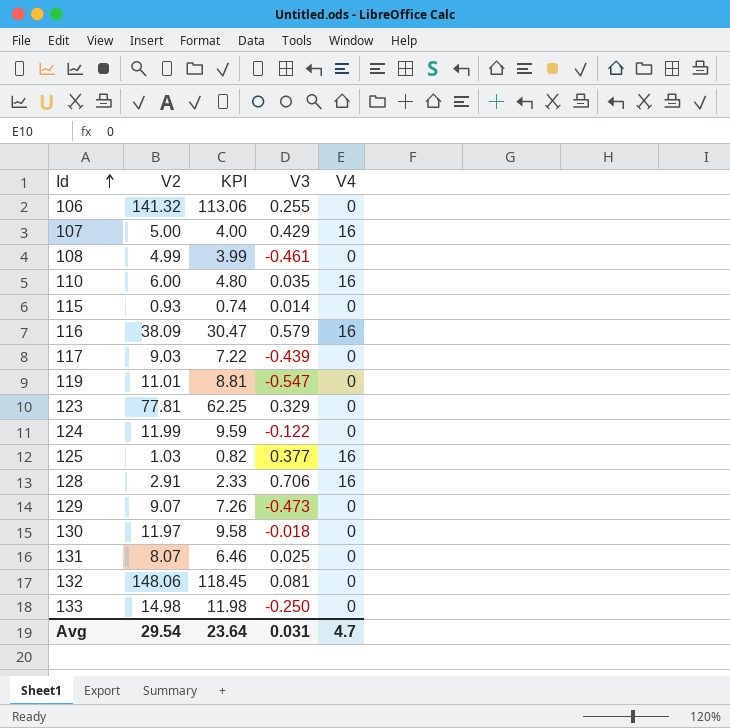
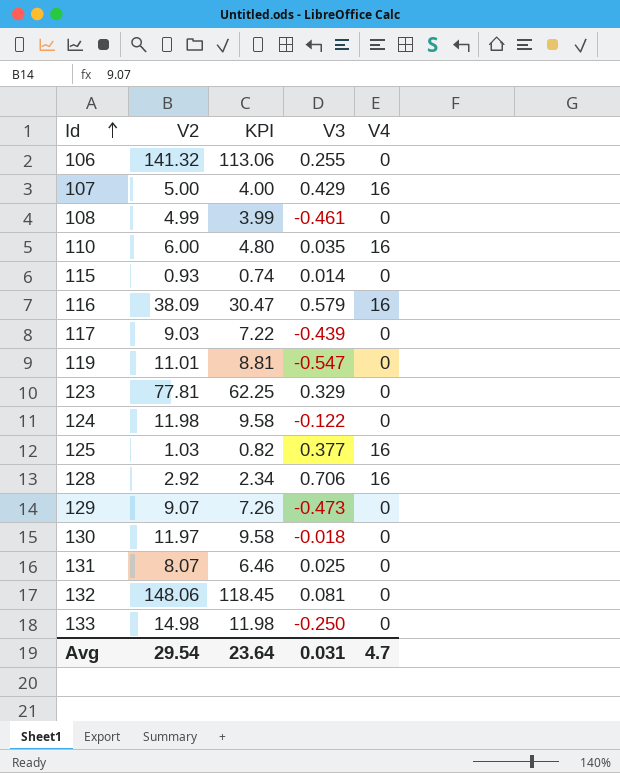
124 | V2: 11.99 -> 11.98
124 | KPI: 9.59 -> 9.58
128 | V2: 2.91 -> 2.92
128 | KPI: 2.33 -> 2.34

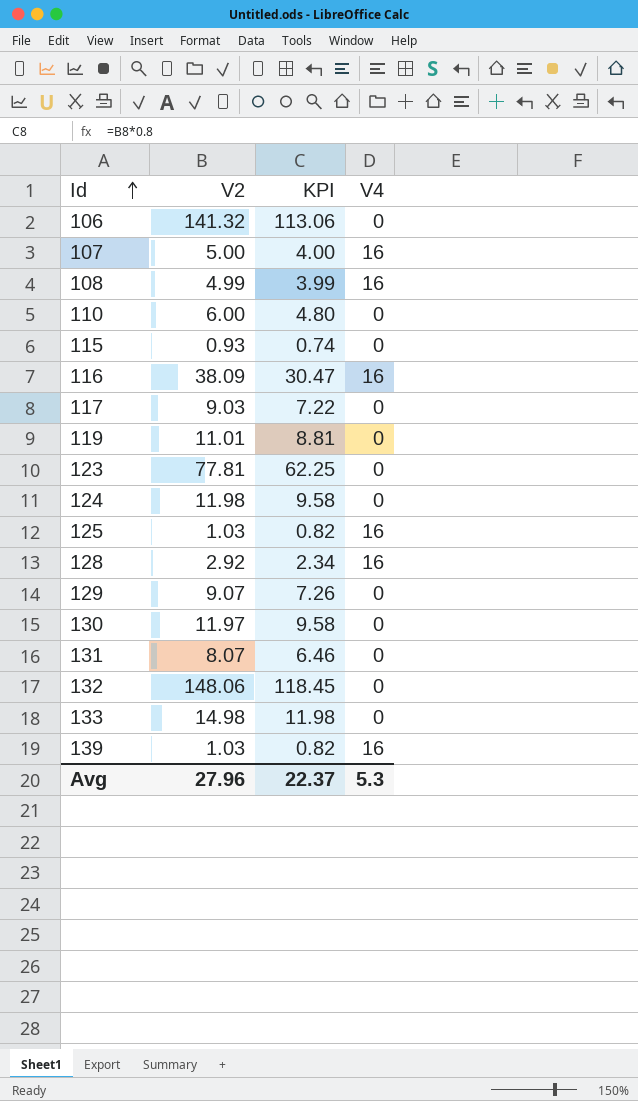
column V3 | position: 4 -> none
108 | V4: 0 -> 16
110 | V4: 16 -> 0
row 139: none -> 1.03 | 0.82 | 16
Avg | V2: 29.54 -> 27.96
Avg | KPI: 23.64 -> 22.37
Avg | V4: 4.7 -> 5.3

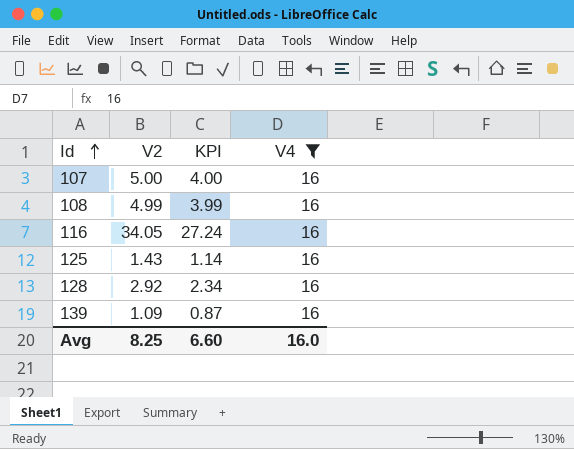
filter: none -> V4 = 16
116 | V2: 38.09 -> 34.05
116 | KPI: 30.47 -> 27.24
125 | V2: 1.03 -> 1.43
125 | KPI: 0.82 -> 1.14
139 | V2: 1.03 -> 1.09
139 | KPI: 0.82 -> 0.87
Avg | V2: 27.96 -> 8.25
Avg | KPI: 22.37 -> 6.60
Avg | V4: 5.3 -> 16.0

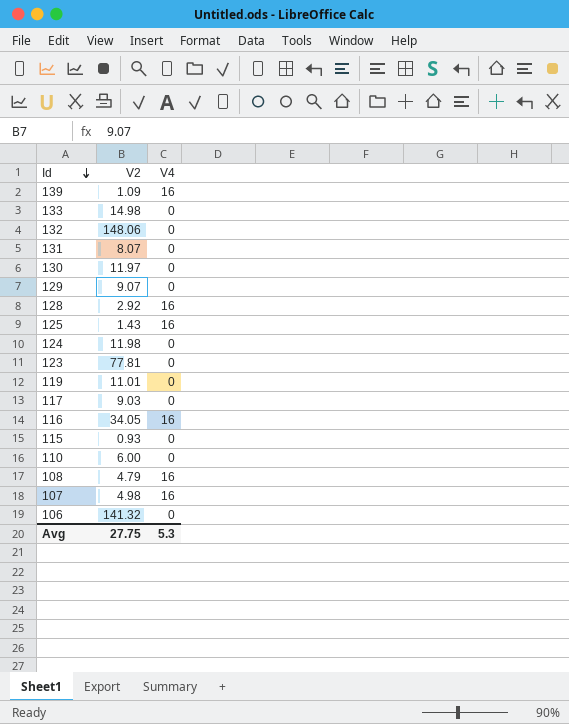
filter: V4 = 16 -> none
row order: Id ascending -> Id descending
column KPI | formula: [V2] * 0.8 -> none
108 | V2: 4.99 -> 4.79
107 | V2: 5.00 -> 4.98
Avg | V2: 8.25 -> 27.75
Avg | V4: 16.0 -> 5.3

